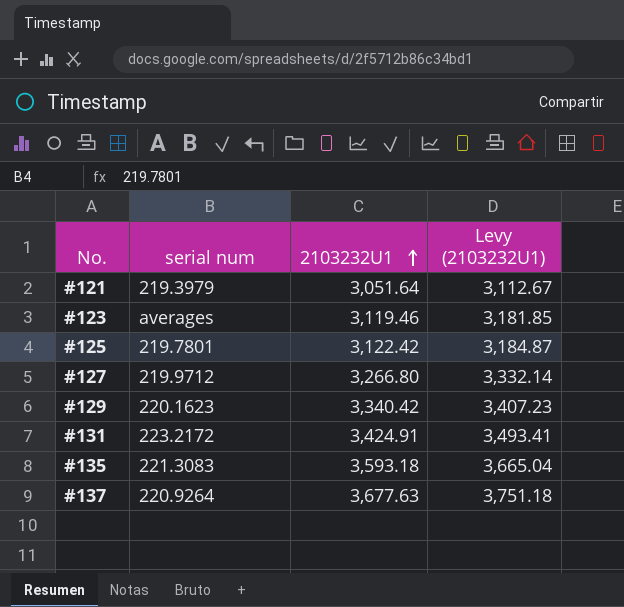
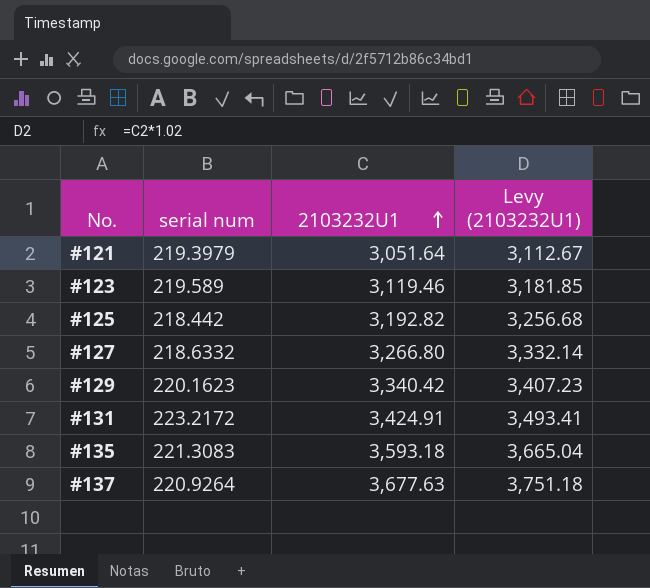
#123 | serial num: averages -> 219.589
#125 | serial num: 219.7801 -> 218.442
#125 | 2103232U1: 3,122.42 -> 3,192.82
#125 | Levy (2103232U1): 3,184.87 -> 3,256.68
#127 | serial num: 219.9712 -> 218.6332

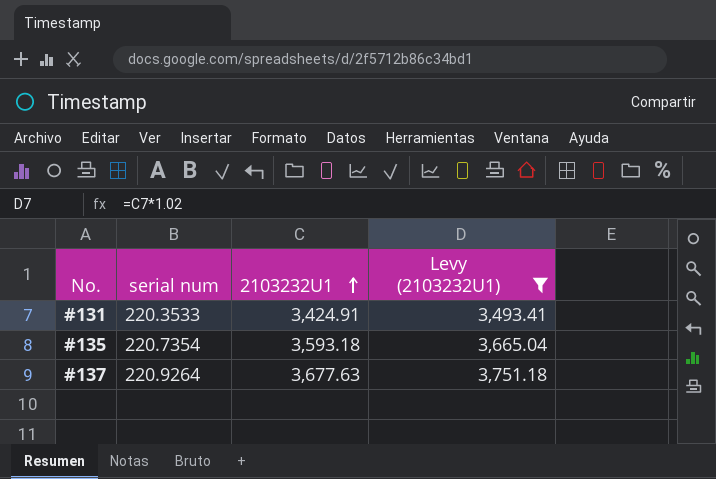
filter: none -> Levy (2103232U1) >= 3,493.41
#131 | serial num: 223.2172 -> 220.3533
#135 | serial num: 221.3083 -> 220.7354

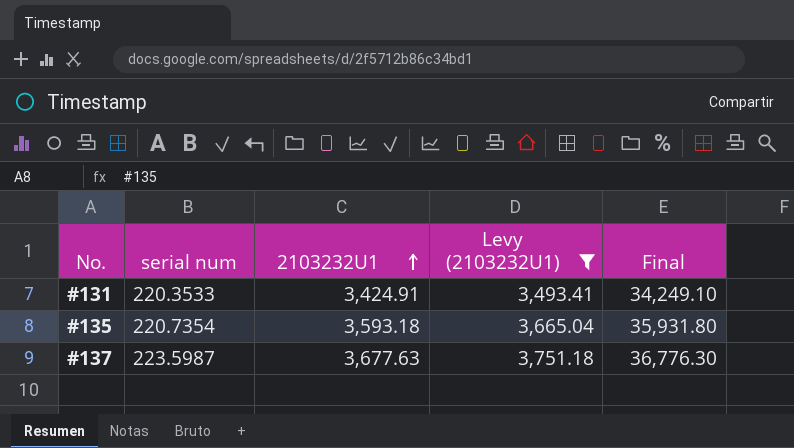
column Final | formula: none -> [2103232U1] * 10
#137 | serial num: 220.9264 -> 223.5987

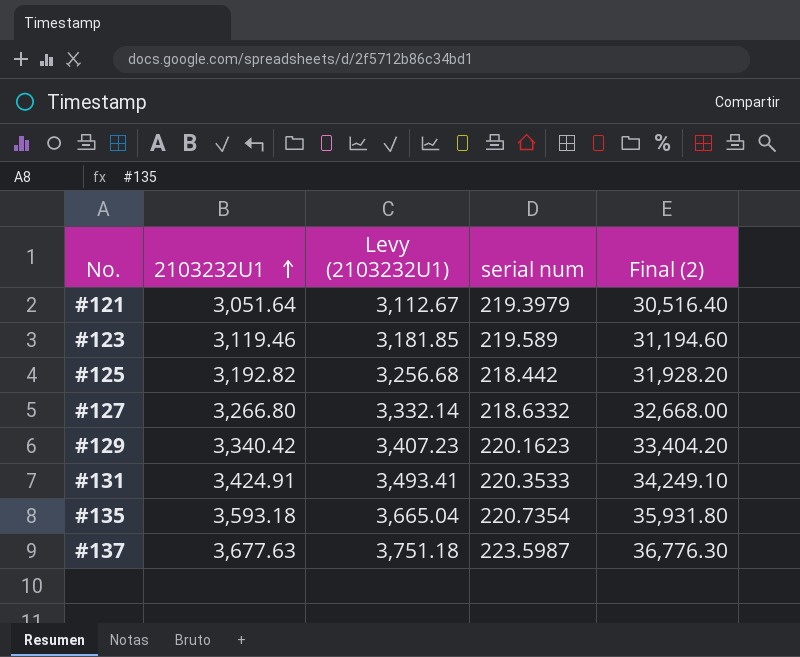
filter: Levy (2103232U1) >= 3,493.41 -> none
column serial num | position: 2 -> 4
column name: Final -> Final (2)

